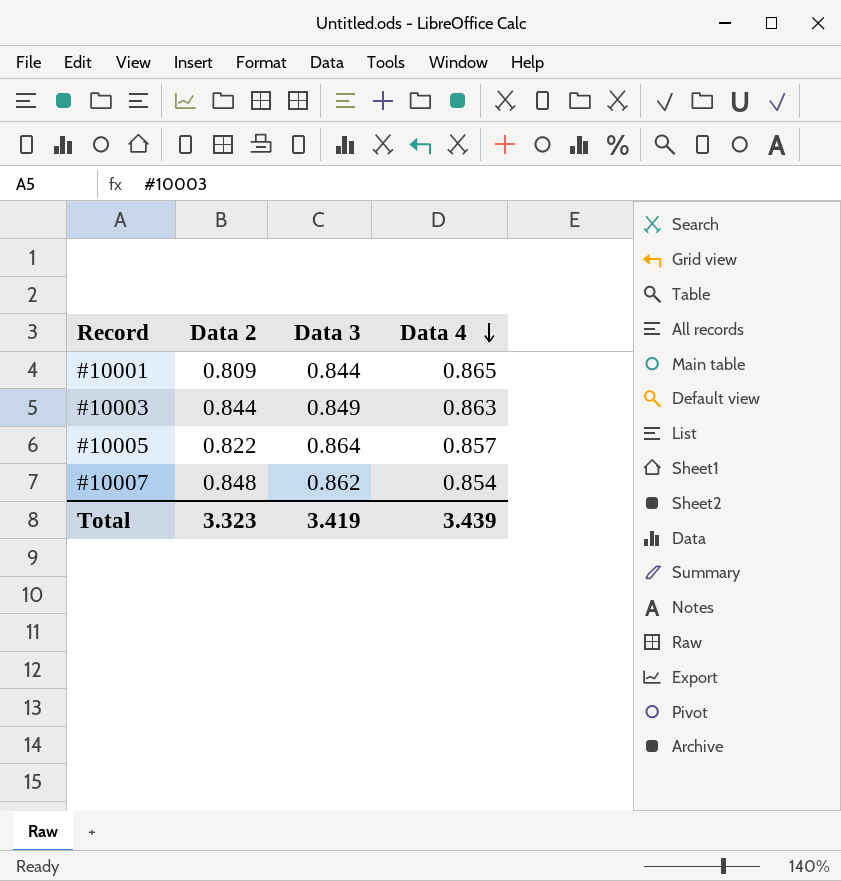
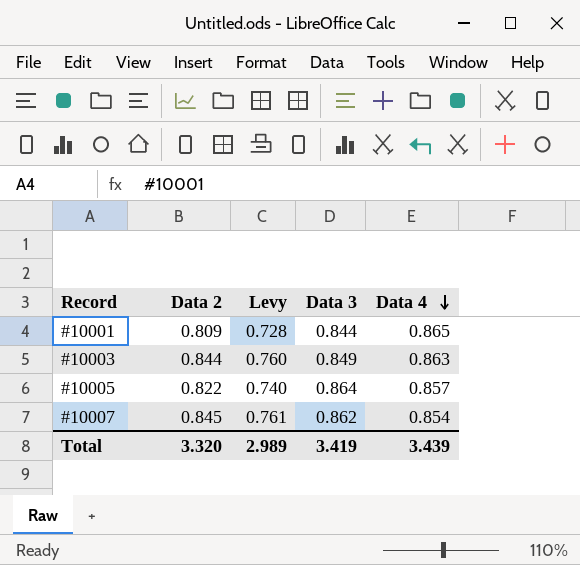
column Levy | formula: none -> [Data 2] * 0.9
#10007 | Data 2: 0.848 -> 0.845
Total | Data 2: 3.323 -> 3.320

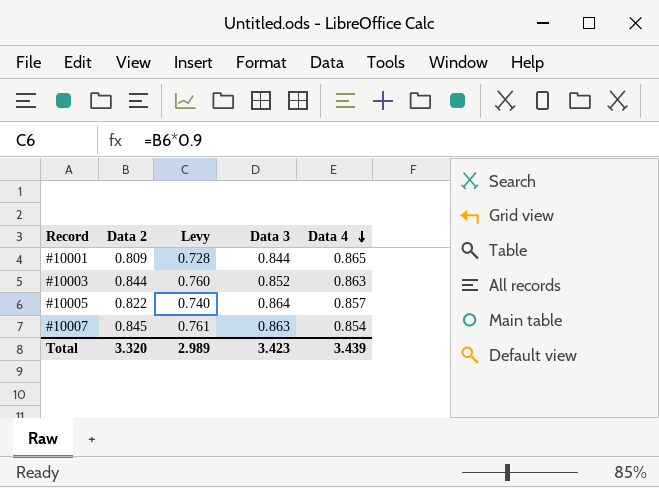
#10003 | Data 3: 0.849 -> 0.852
#10007 | Data 3: 0.862 -> 0.863
Total | Data 3: 3.419 -> 3.423

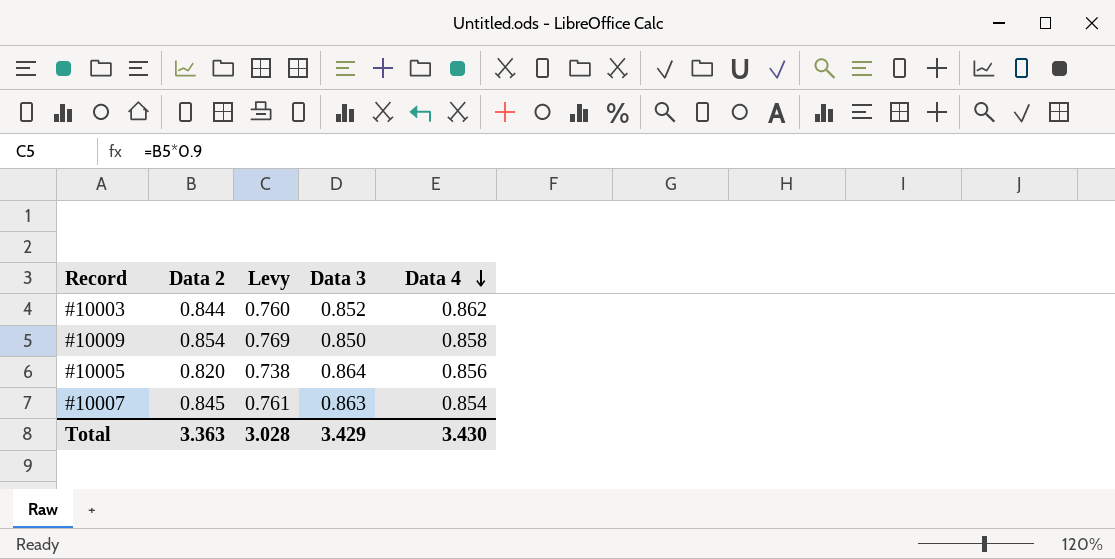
row #10001: 0.809 | 0.728 | 0.844 | 0.865 -> none
#10003 | Data 4: 0.863 -> 0.862
row #10009: none -> 0.854 | 0.769 | 0.850 | 0.858
#10005 | Data 2: 0.822 -> 0.820
#10005 | Levy: 0.740 -> 0.738
#10005 | Data 4: 0.857 -> 0.856
Total | Data 2: 3.320 -> 3.363
Total | Levy: 2.989 -> 3.028
Total | Data 3: 3.423 -> 3.429
Total | Data 4: 3.439 -> 3.430

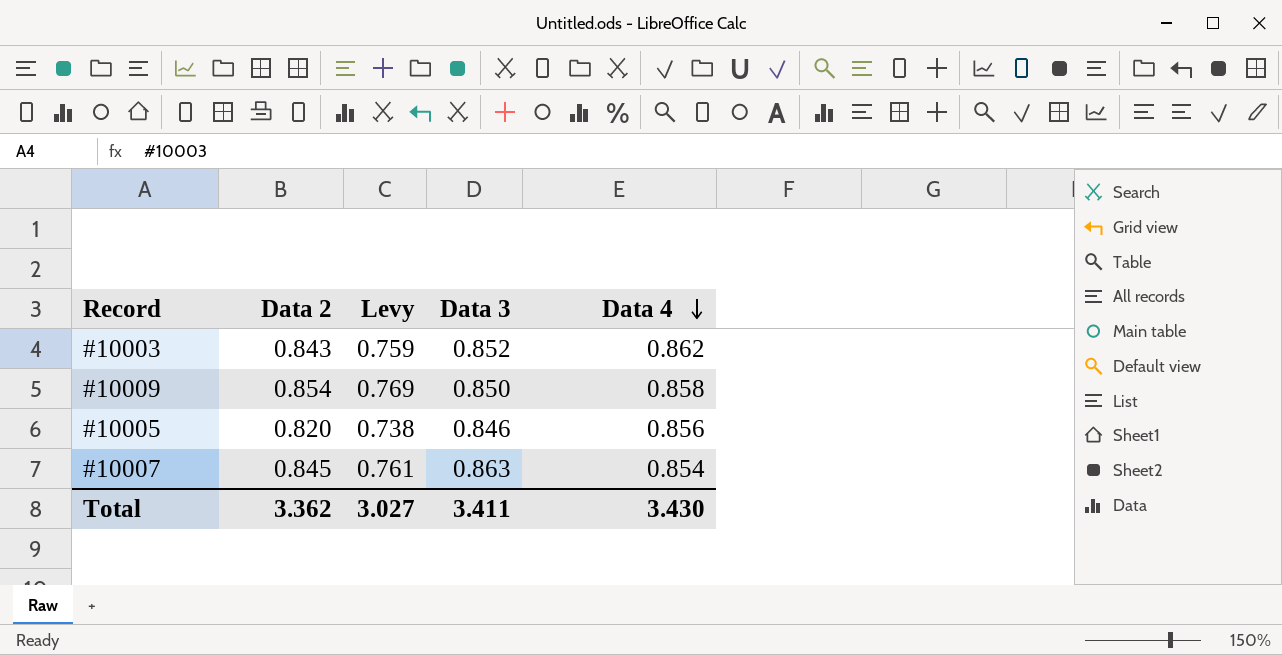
#10003 | Data 2: 0.844 -> 0.843
#10003 | Levy: 0.760 -> 0.759
#10005 | Data 3: 0.864 -> 0.846
Total | Data 2: 3.363 -> 3.362
Total | Levy: 3.028 -> 3.027
Total | Data 3: 3.429 -> 3.411

